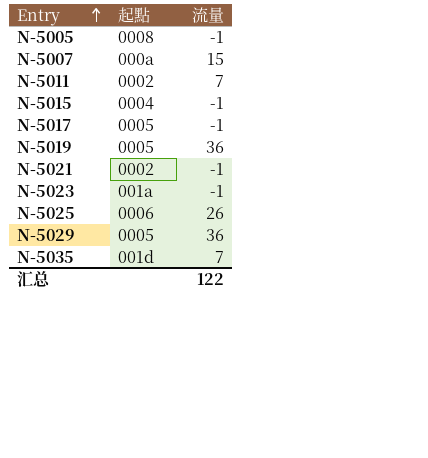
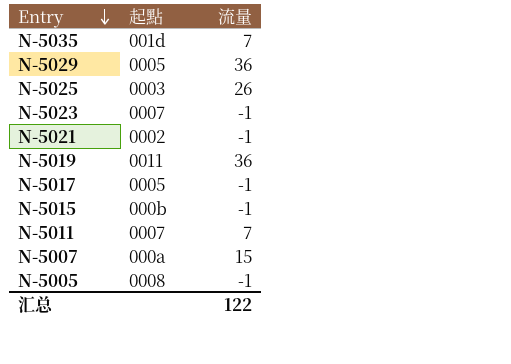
row order: Entry ascending -> Entry descending
N-5025 | 起點: 0006 -> 0003
N-5023 | 起點: 001a -> 0007
N-5019 | 起點: 0005 -> 0011
N-5015 | 起點: 0004 -> 000b
N-5011 | 起點: 0002 -> 0007

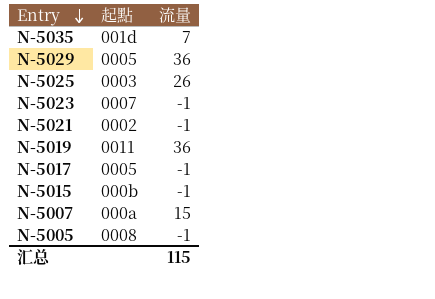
row N-5011: 0007 | 7 -> none
汇总 | 流量: 122 -> 115

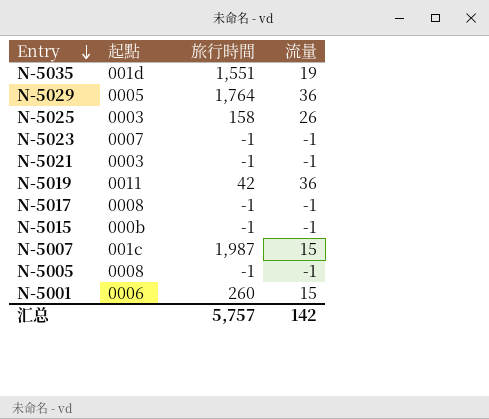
column 旅行時間 | position: none -> 3
N-5035 | 流量: 7 -> 19
N-5021 | 起點: 0002 -> 0003
N-5017 | 起點: 0005 -> 0008
N-5007 | 起點: 000a -> 001c
row N-5001: none -> 0006 | 260 | 15
汇总 | 流量: 115 -> 142

